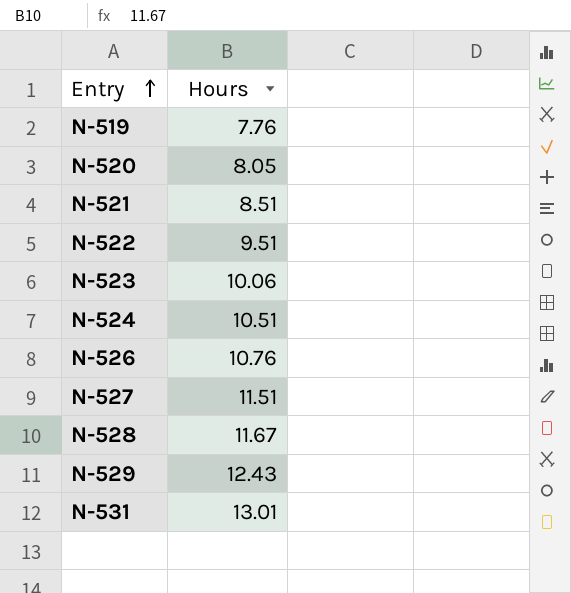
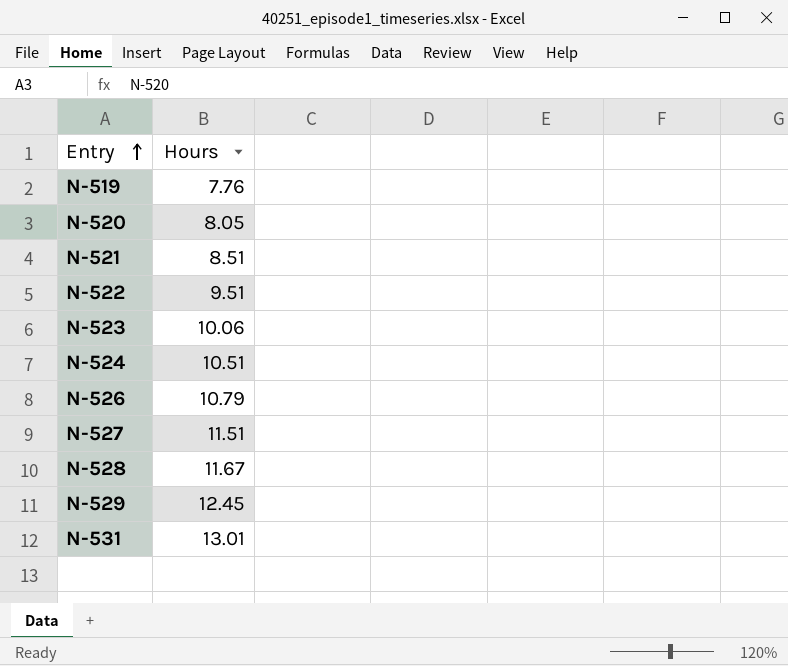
N-526 | Hours: 10.76 -> 10.79
N-529 | Hours: 12.43 -> 12.45

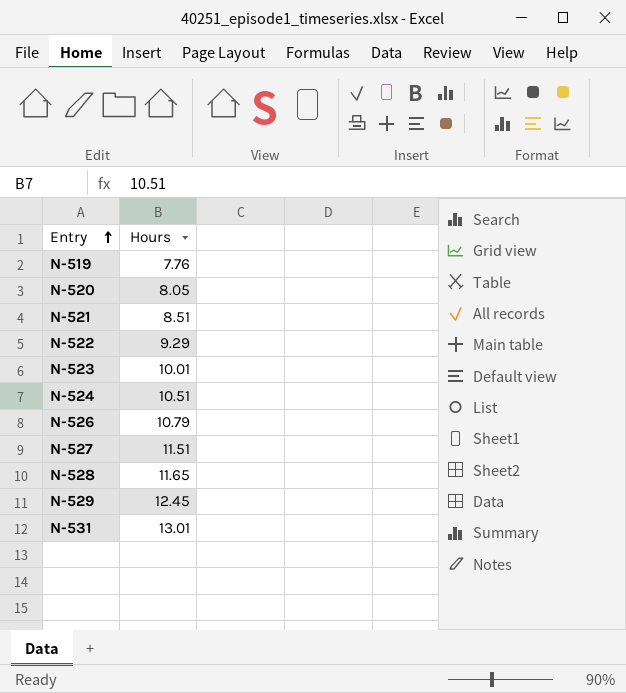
N-522 | Hours: 9.51 -> 9.29
N-523 | Hours: 10.06 -> 10.01
N-528 | Hours: 11.67 -> 11.65

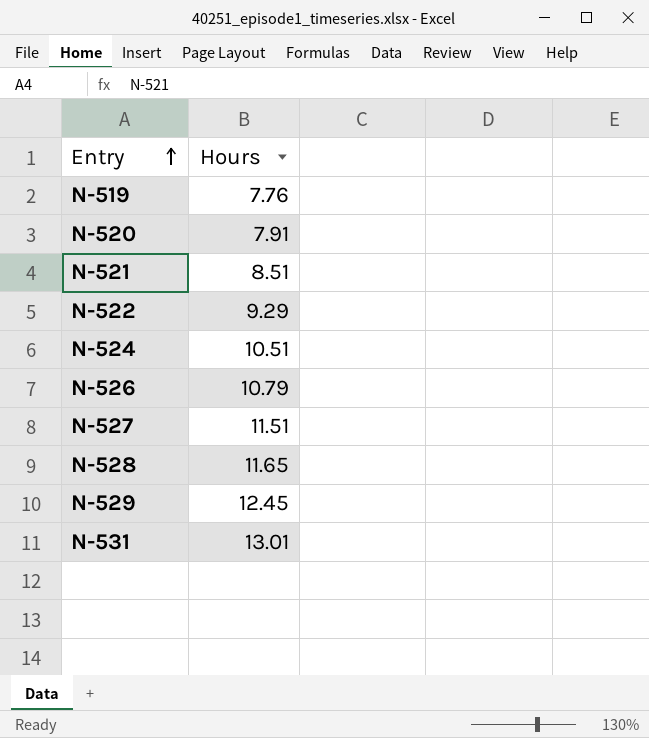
row N-523: 10.01 -> none
N-520 | Hours: 8.05 -> 7.91

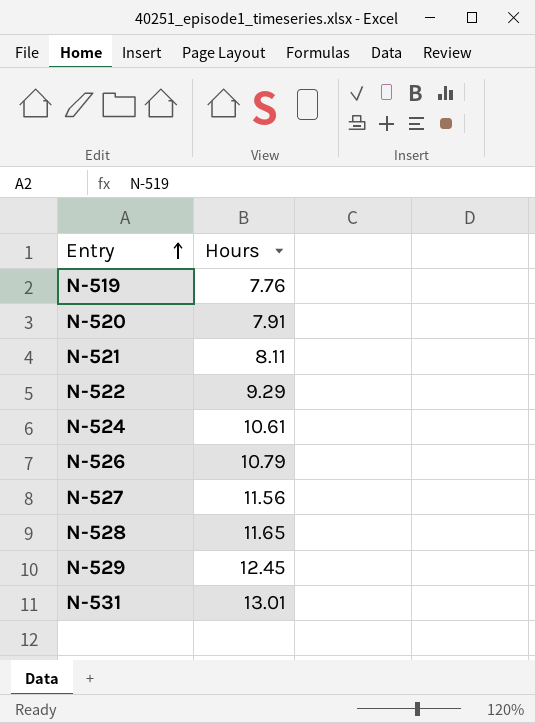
N-521 | Hours: 8.51 -> 8.11
N-524 | Hours: 10.51 -> 10.61
N-527 | Hours: 11.51 -> 11.56

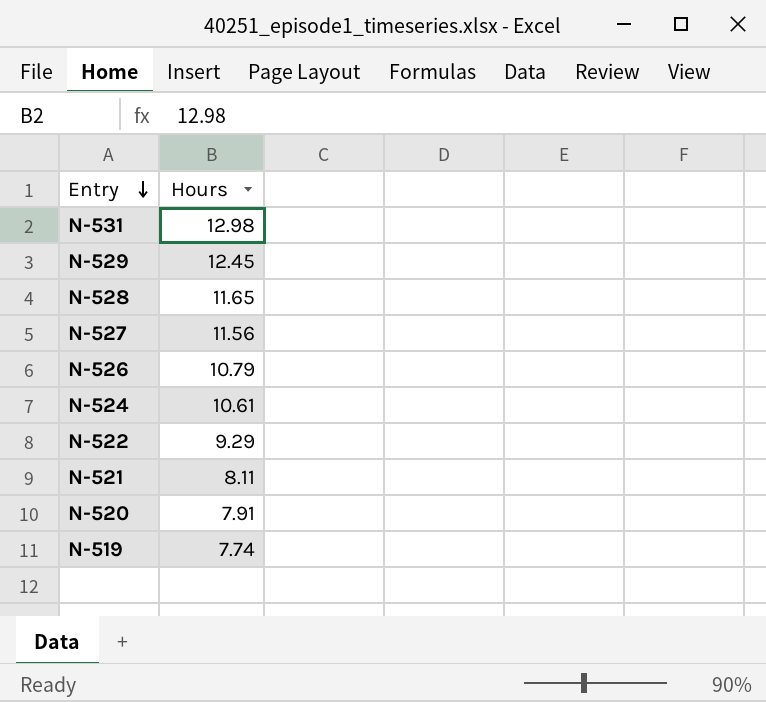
row order: Entry ascending -> Entry descending
N-531 | Hours: 13.01 -> 12.98
N-519 | Hours: 7.76 -> 7.74

